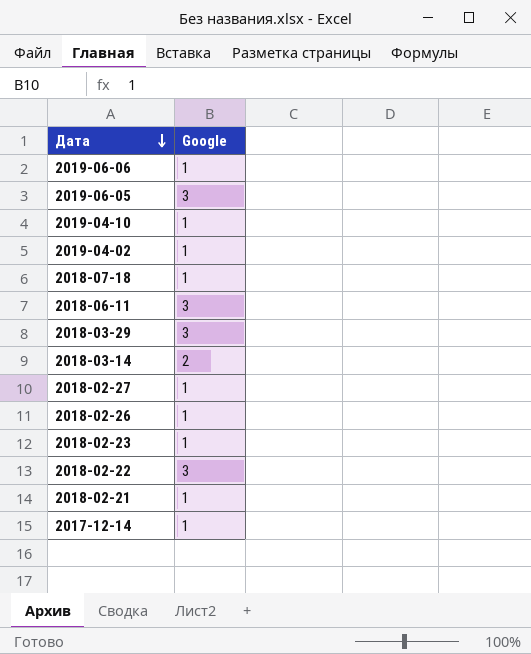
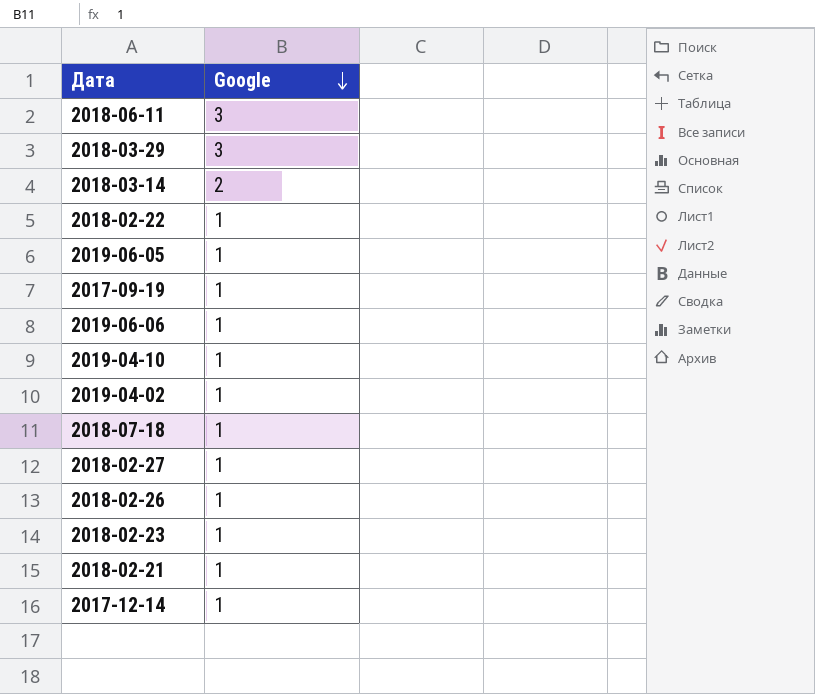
row order: Дата descending -> Google descending
2018-02-22 | Google: 3 -> 1
2019-06-05 | Google: 3 -> 1
row 2017-09-19: none -> 1

